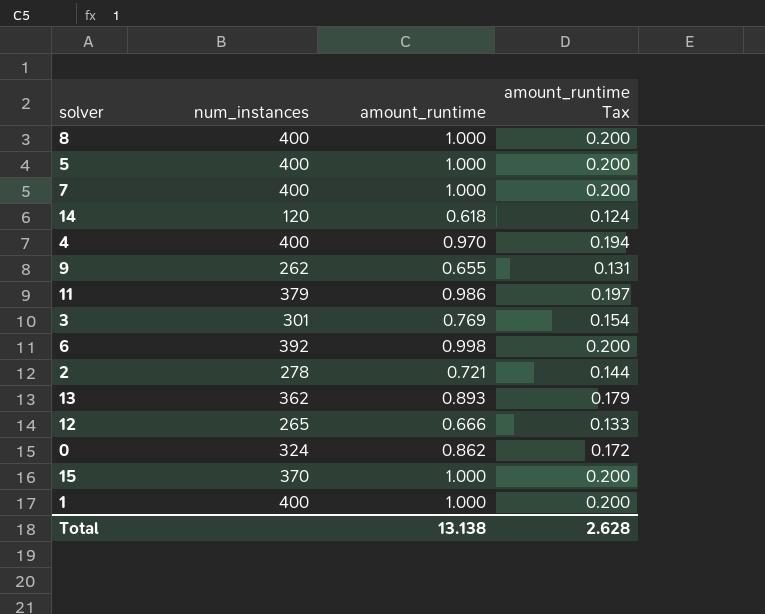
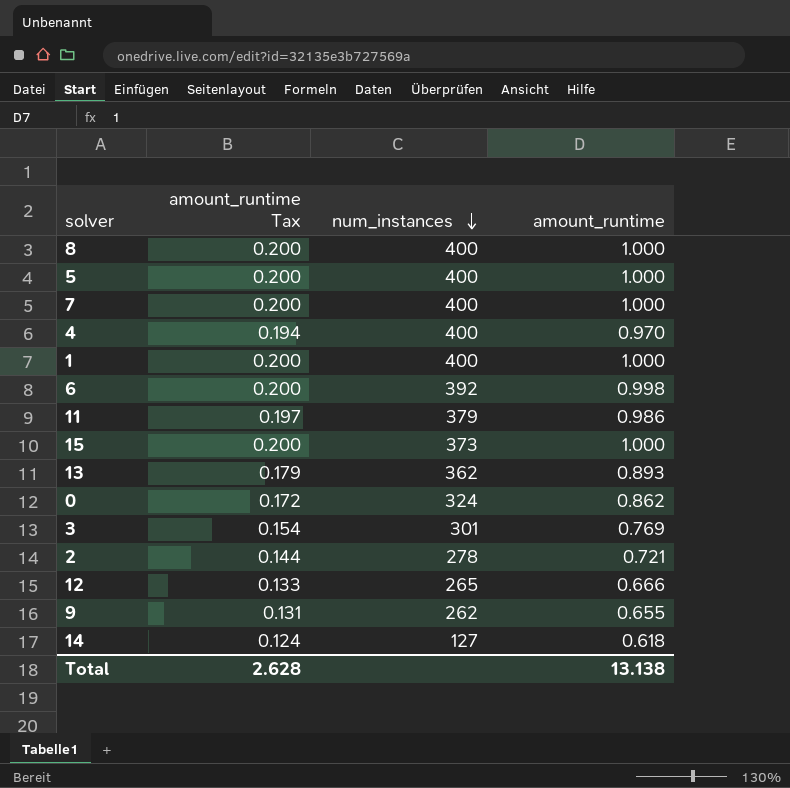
row order: none -> num_instances descending
column amount_runtime Tax | position: 4 -> 2
15 | num_instances: 370 -> 373
14 | num_instances: 120 -> 127

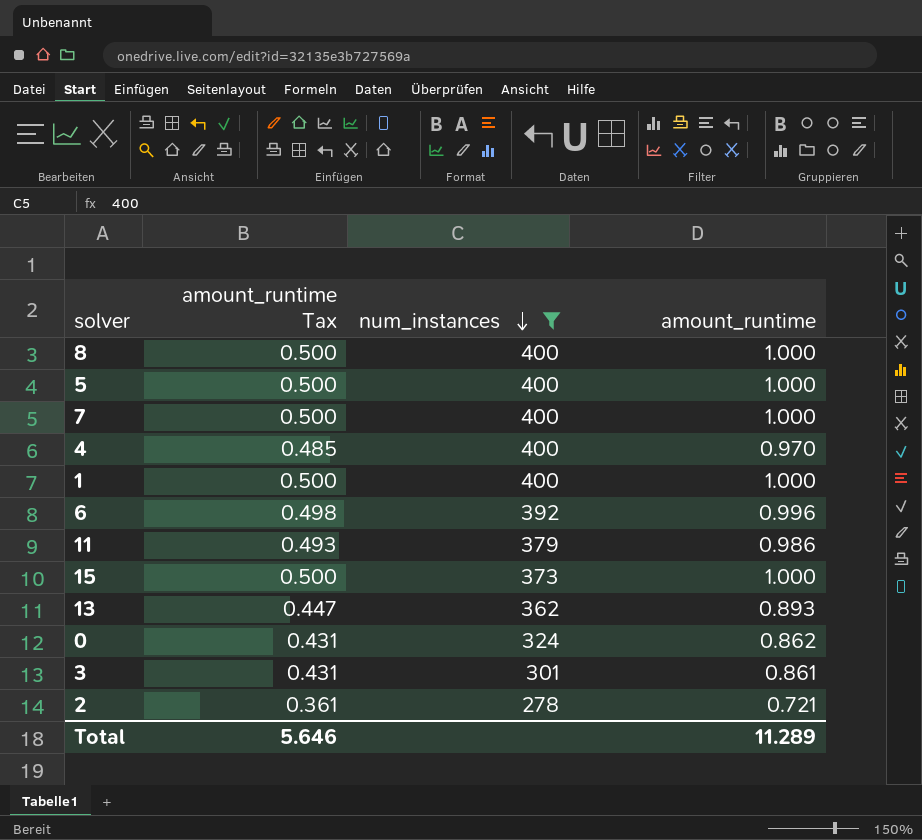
filter: none -> num_instances >= 278
column amount_runtime Tax | formula: [amount_runtime] * 0.2 -> [amount_runtime] * 0.5
6 | amount_runtime: 0.998 -> 0.996
3 | amount_runtime: 0.769 -> 0.861
Total | amount_runtime Tax: 2.628 -> 5.646
Total | amount_runtime: 13.138 -> 11.289

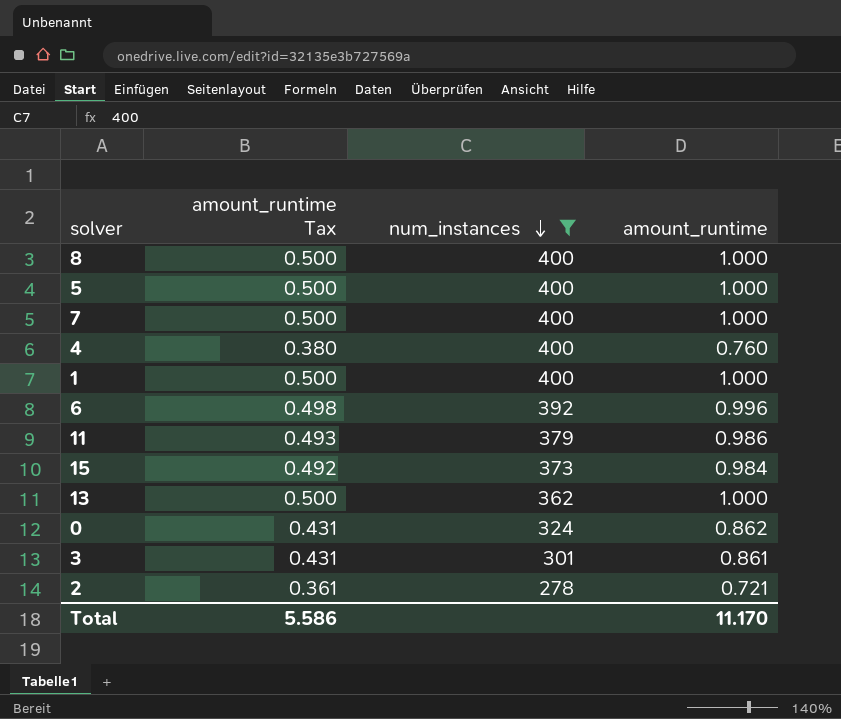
4 | amount_runtime Tax: 0.485 -> 0.380
4 | amount_runtime: 0.970 -> 0.760
15 | amount_runtime Tax: 0.500 -> 0.492
15 | amount_runtime: 1.000 -> 0.984
13 | amount_runtime Tax: 0.447 -> 0.500
13 | amount_runtime: 0.893 -> 1.000
Total | amount_runtime Tax: 5.646 -> 5.586
Total | amount_runtime: 11.289 -> 11.170

